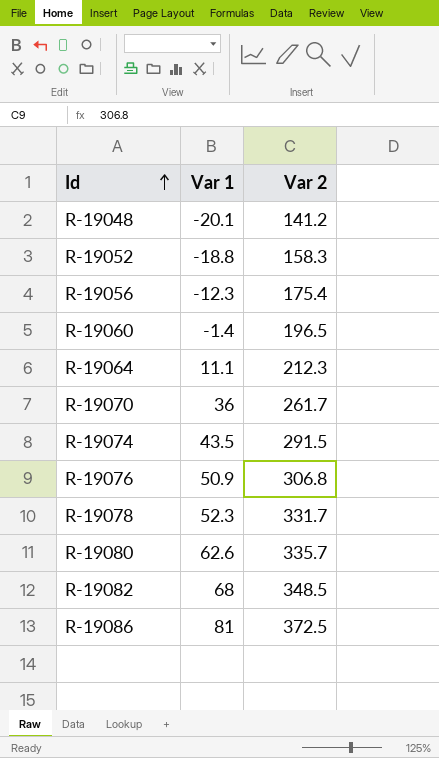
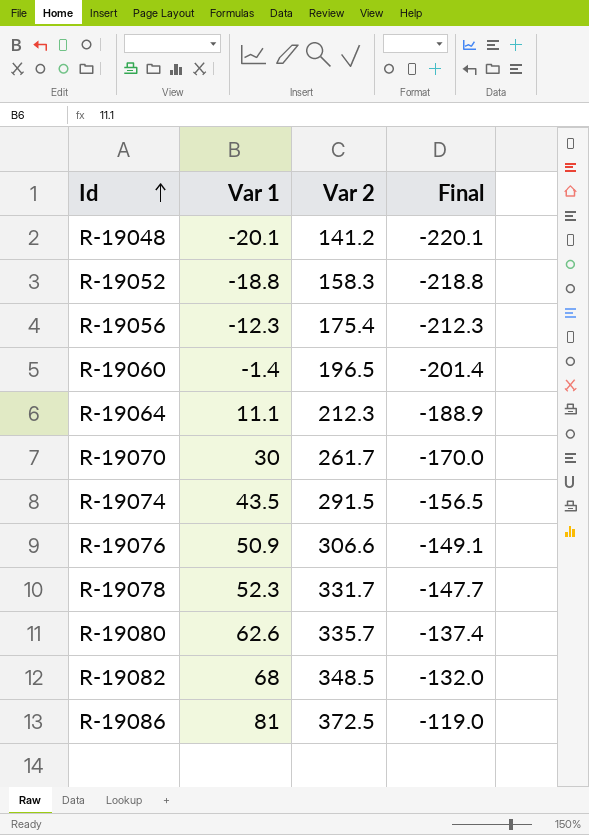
column Final | formula: none -> [Var 1] - 200
R-19070 | Var 1: 36 -> 30
R-19076 | Var 2: 306.8 -> 306.6

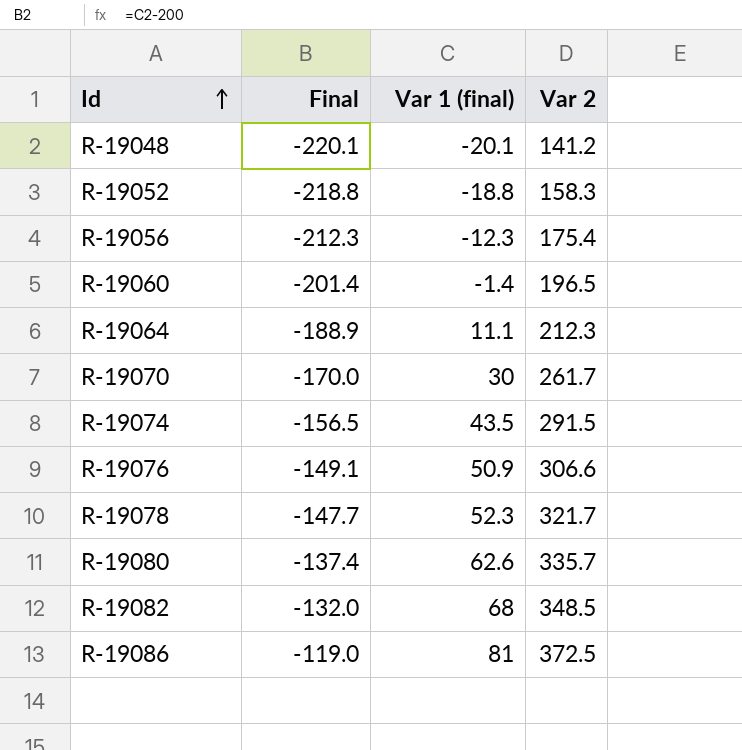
column Final | position: 4 -> 2
column name: Var 1 -> Var 1 (final)
R-19078 | Var 2: 331.7 -> 321.7

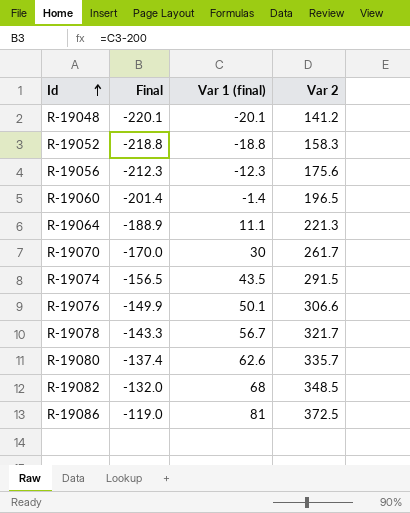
R-19056 | Var 2: 175.4 -> 175.6
R-19064 | Var 2: 212.3 -> 221.3
R-19076 | Final: -149.1 -> -149.9
R-19076 | Var 1 (final): 50.9 -> 50.1
R-19078 | Final: -147.7 -> -143.3
R-19078 | Var 1 (final): 52.3 -> 56.7

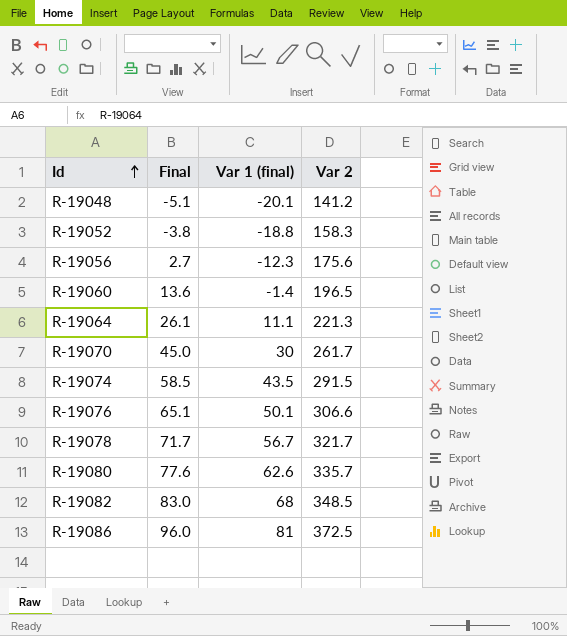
column Final | formula: [Var 1 (final)] - 200 -> [Var 1 (final)] + 15

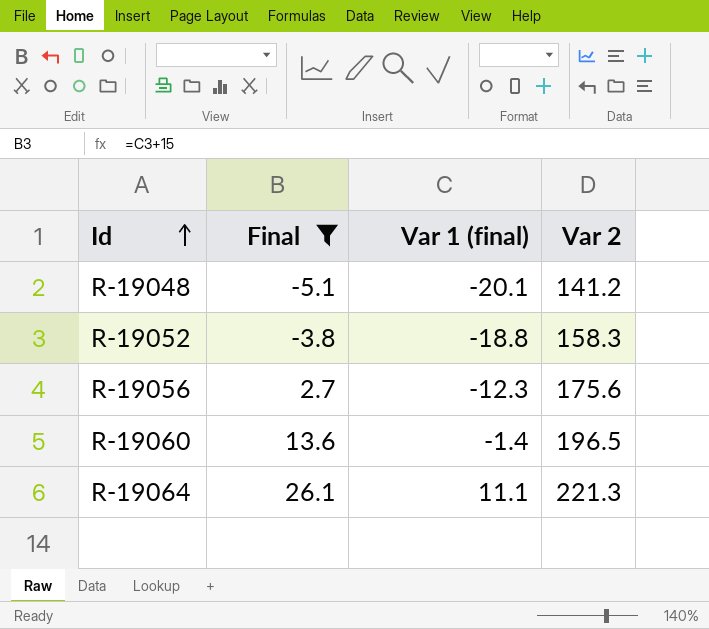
filter: none -> Final <= 26.1

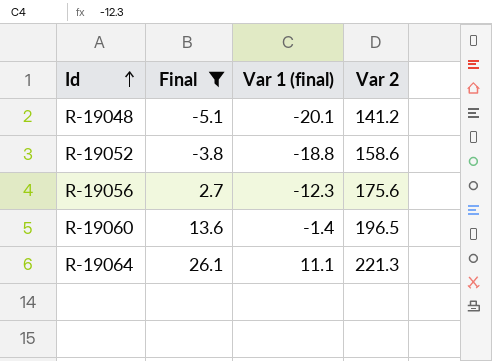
R-19052 | Var 2: 158.3 -> 158.6

